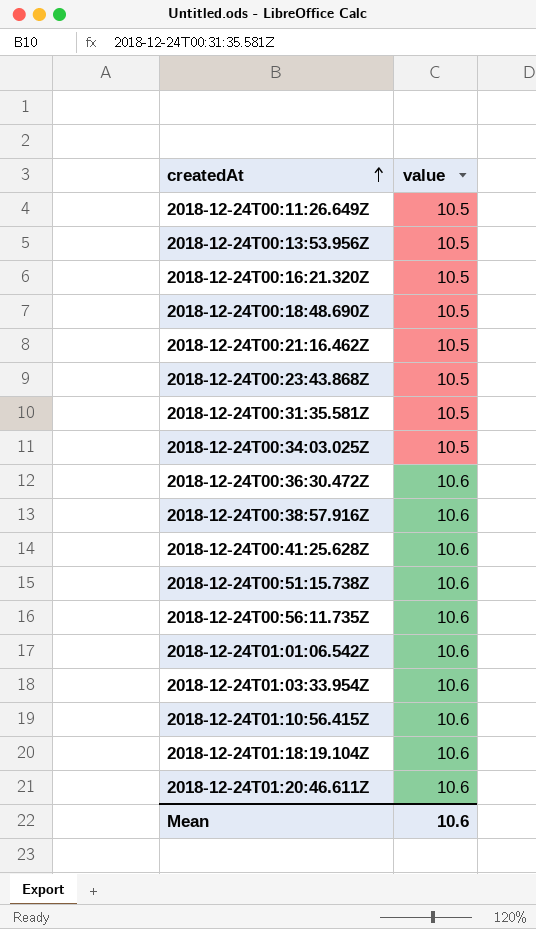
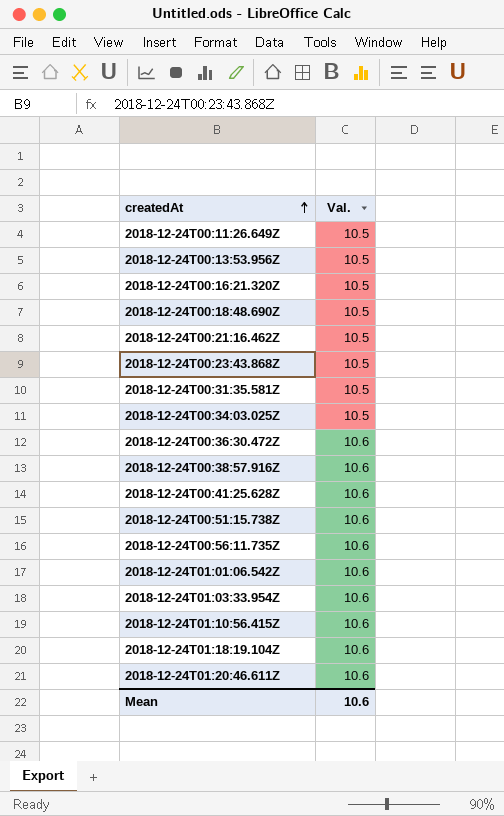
column name: value -> Val.

